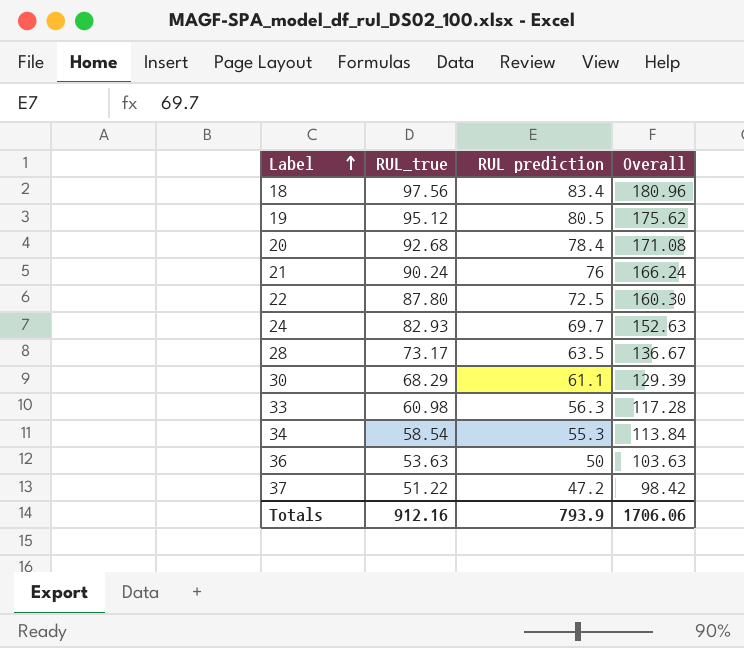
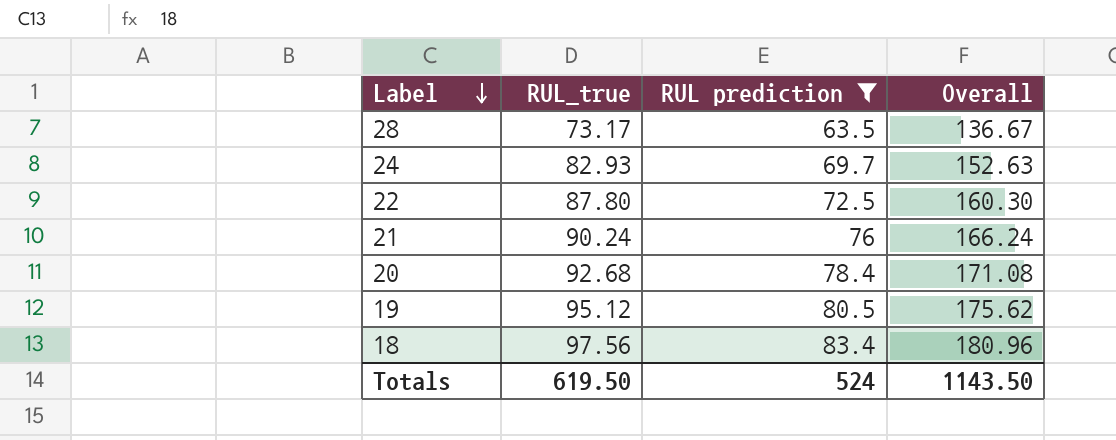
filter: none -> RUL prediction >= 63.5
row order: Label ascending -> Label descending
Totals | RUL_true: 912.16 -> 619.50
Totals | RUL prediction: 793.9 -> 524
Totals | Overall: 1706.06 -> 1143.50

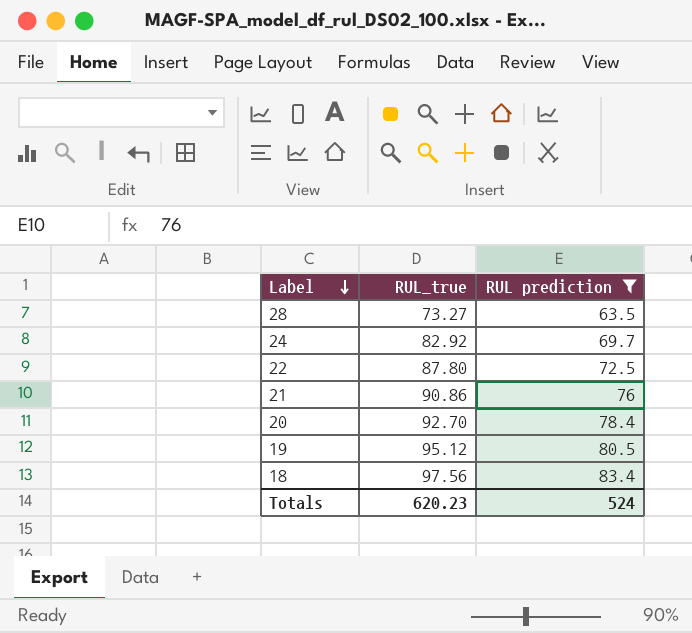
column Overall | formula: [RUL_true] + [RUL prediction] -> none
28 | RUL_true: 73.17 -> 73.27
24 | RUL_true: 82.93 -> 82.92
21 | RUL_true: 90.24 -> 90.86
20 | RUL_true: 92.68 -> 92.70
Totals | RUL_true: 619.50 -> 620.23

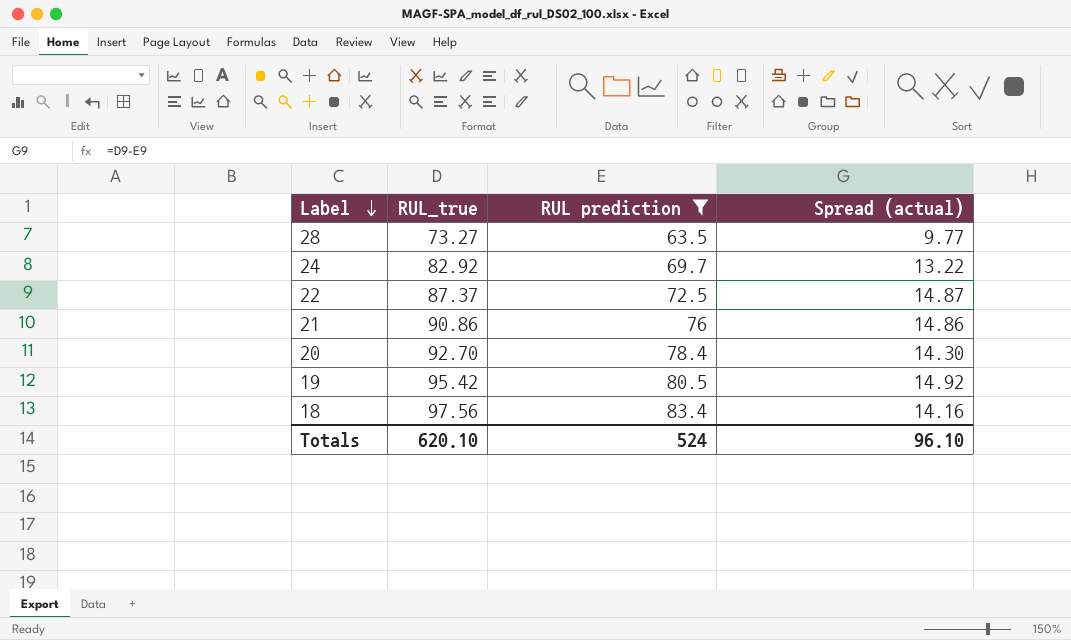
column Spread (actual) | formula: none -> [RUL_true] - [RUL prediction]
22 | RUL_true: 87.80 -> 87.37
19 | RUL_true: 95.12 -> 95.42
Totals | RUL_true: 620.23 -> 620.10

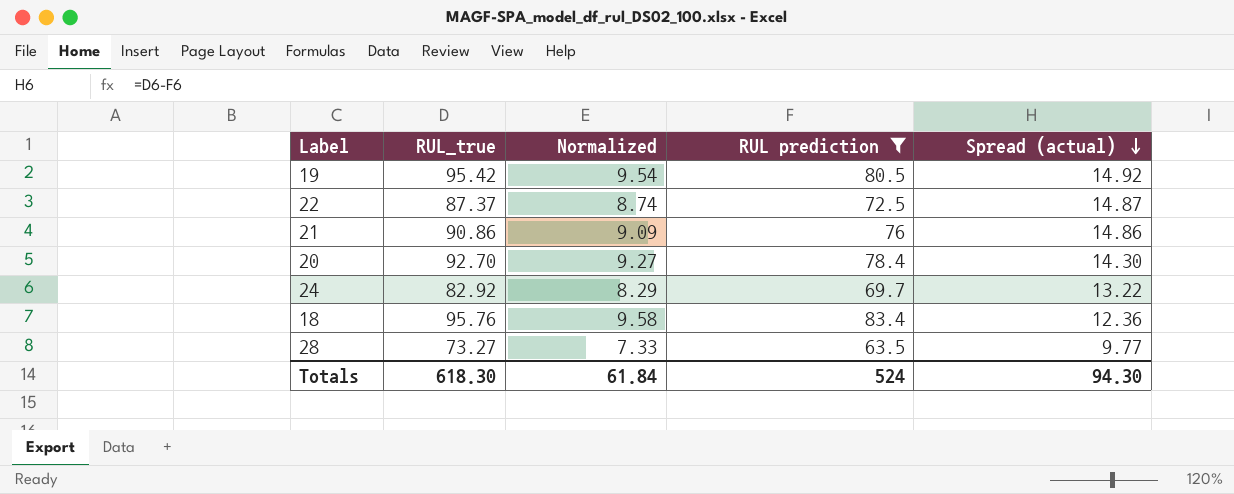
row order: Label descending -> Spread (actual) descending
column Normalized | formula: none -> [RUL_true] * 0.1
18 | RUL_true: 97.56 -> 95.76
18 | Spread (actual): 14.16 -> 12.36
Totals | RUL_true: 620.10 -> 618.30
Totals | Spread (actual): 96.10 -> 94.30

